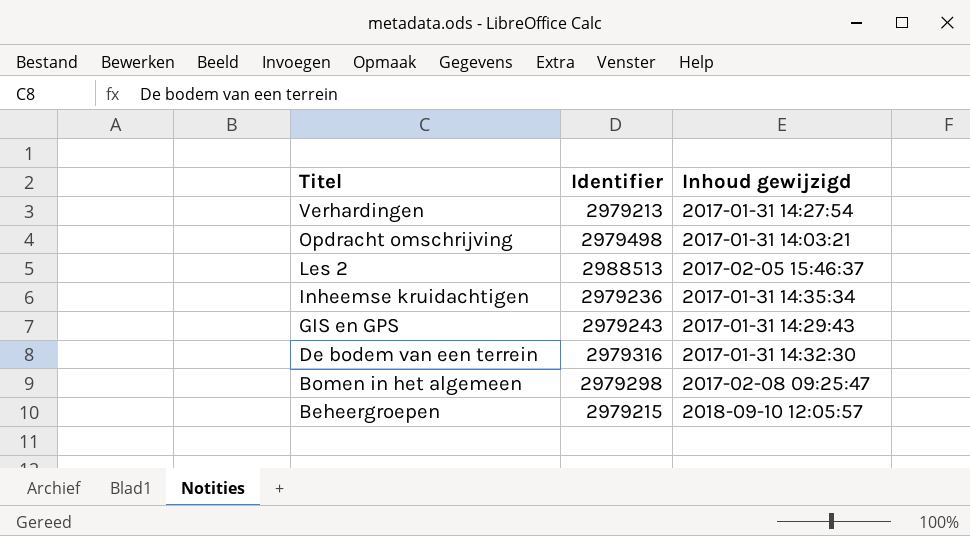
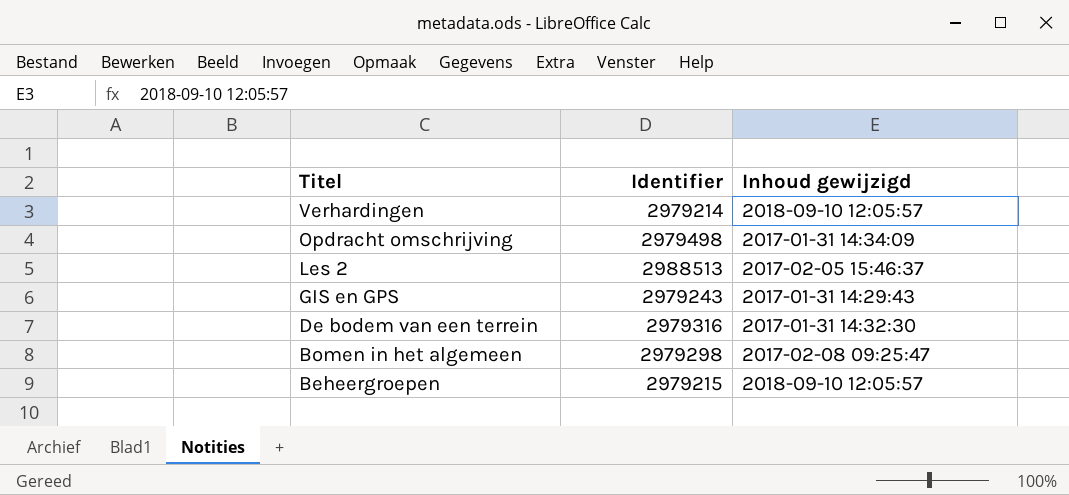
row Inheemse kruidachtigen: 2979236 | 2017-01-31 14:35:34 -> none
Verhardingen | Identifier: 2979213 -> 2979214
Verhardingen | Inhoud gewijzigd: 2017-01-31 14:27:54 -> 2018-09-10 12:05:57
Opdracht omschrijving | Inhoud gewijzigd: 2017-01-31 14:03:21 -> 2017-01-31 14:34:09

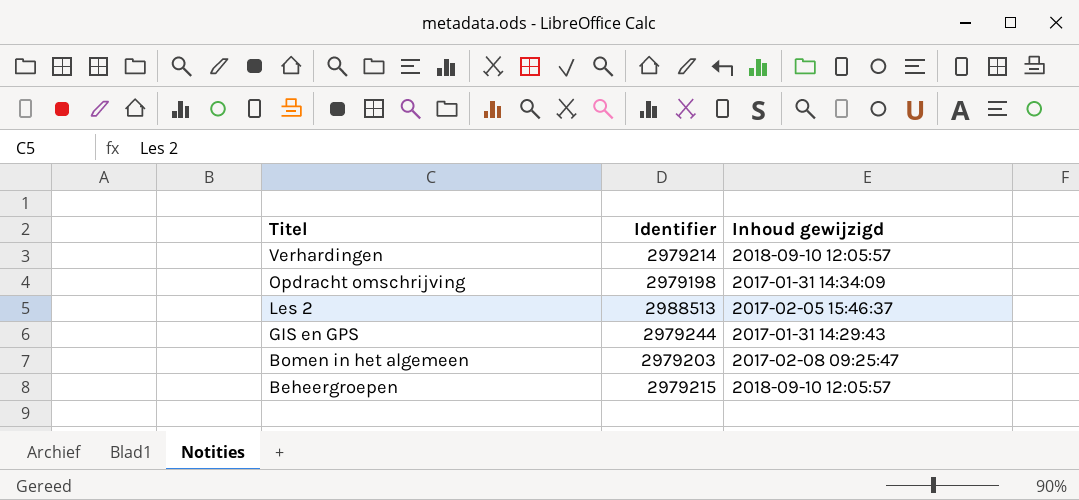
row De bodem van een terrein: 2979316 | 2017-01-31 14:32:30 -> none
Opdracht omschrijving | Identifier: 2979498 -> 2979198
GIS en GPS | Identifier: 2979243 -> 2979244
Bomen in het algemeen | Identifier: 2979298 -> 2979203

